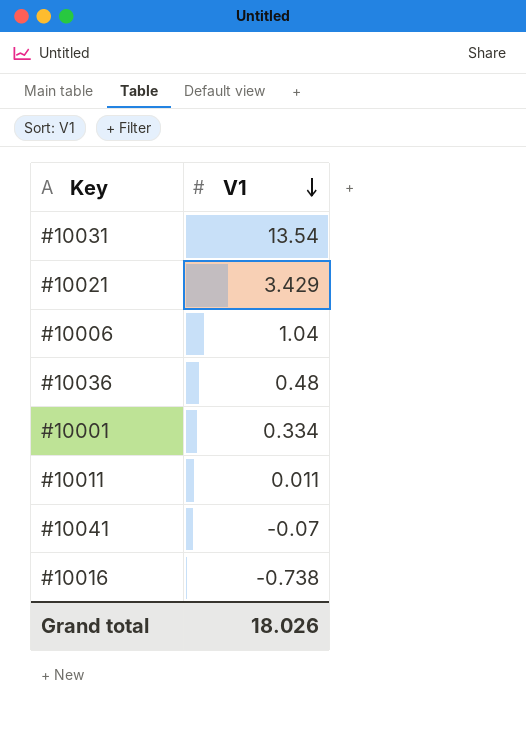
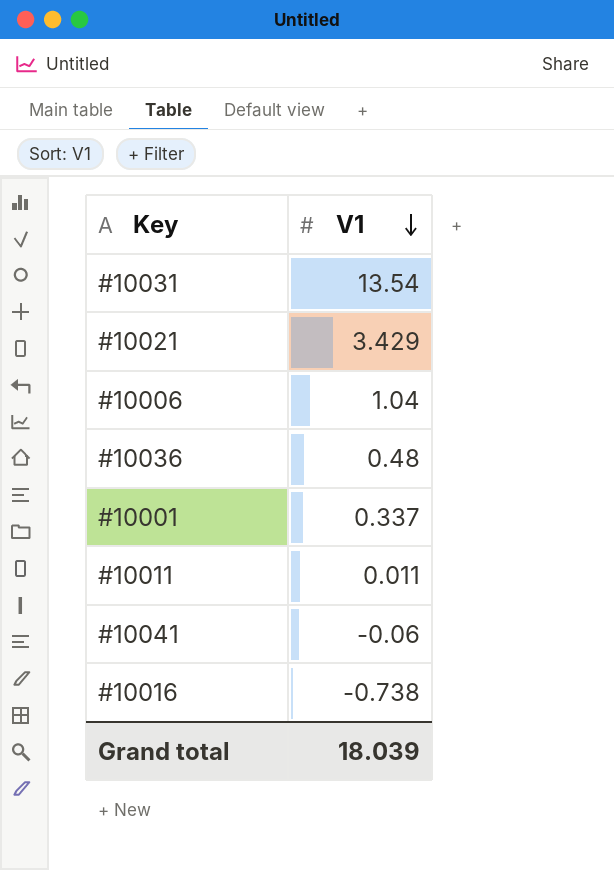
#10001 | V1: 0.334 -> 0.337
#10041 | V1: -0.07 -> -0.06
Grand total | V1: 18.026 -> 18.039

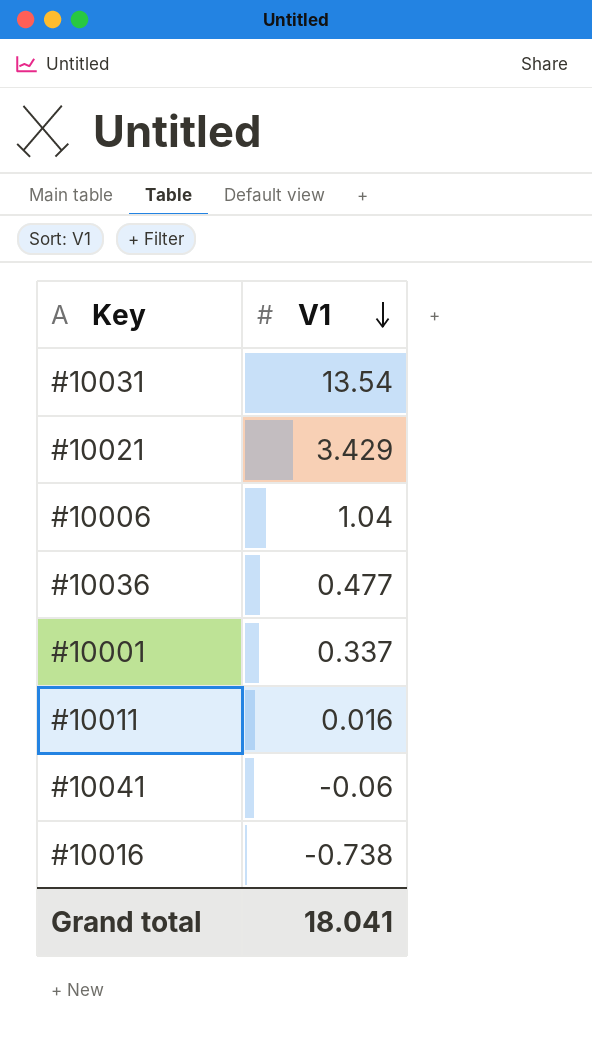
#10036 | V1: 0.48 -> 0.477
#10011 | V1: 0.011 -> 0.016
Grand total | V1: 18.039 -> 18.041

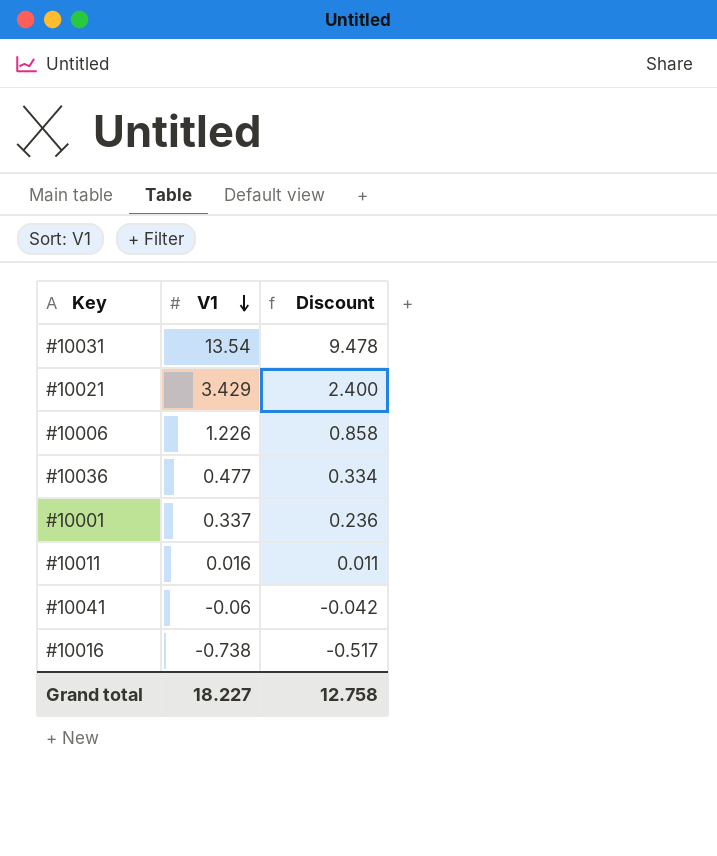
column Discount | formula: none -> [V1] * 0.7
#10006 | V1: 1.04 -> 1.226
Grand total | V1: 18.041 -> 18.227

